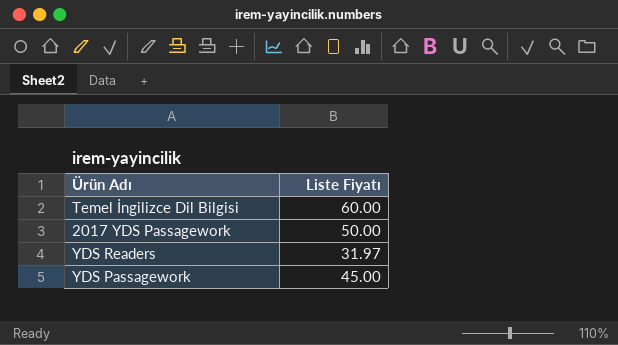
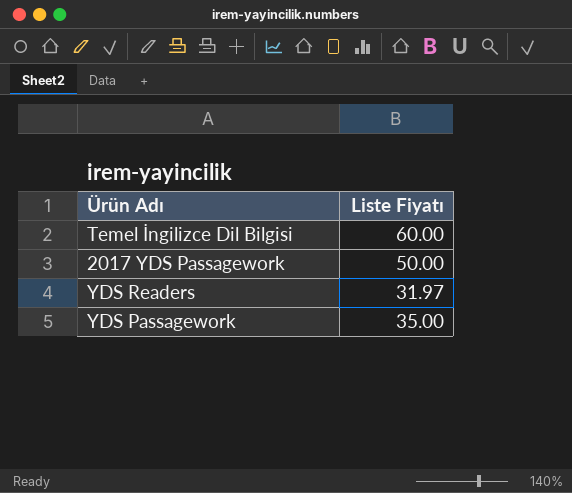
YDS Passagework | Liste Fiyatı: 45.00 -> 35.00

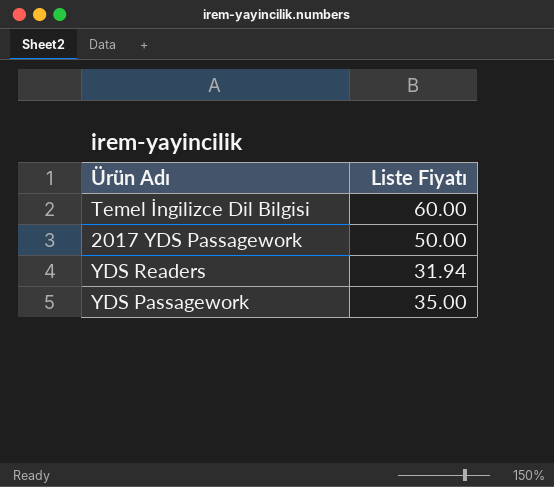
YDS Readers | Liste Fiyatı: 31.97 -> 31.94

